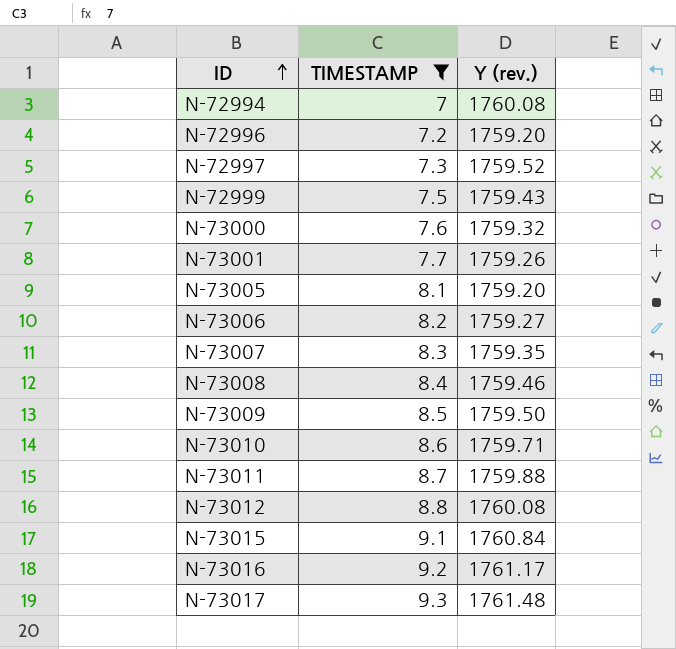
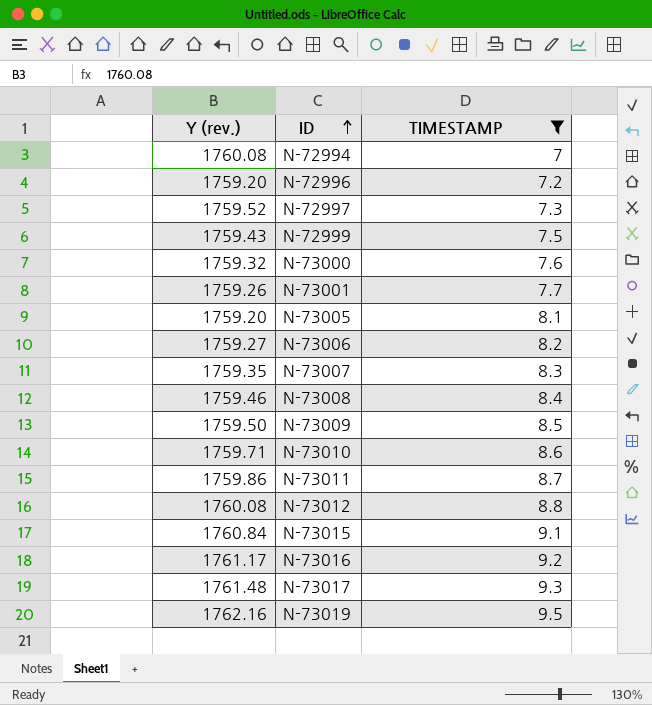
column Y (rev.) | position: 3 -> 1
N-73011 | Y (rev.): 1759.88 -> 1759.86
row N-73019: none -> 1762.16 | 9.5

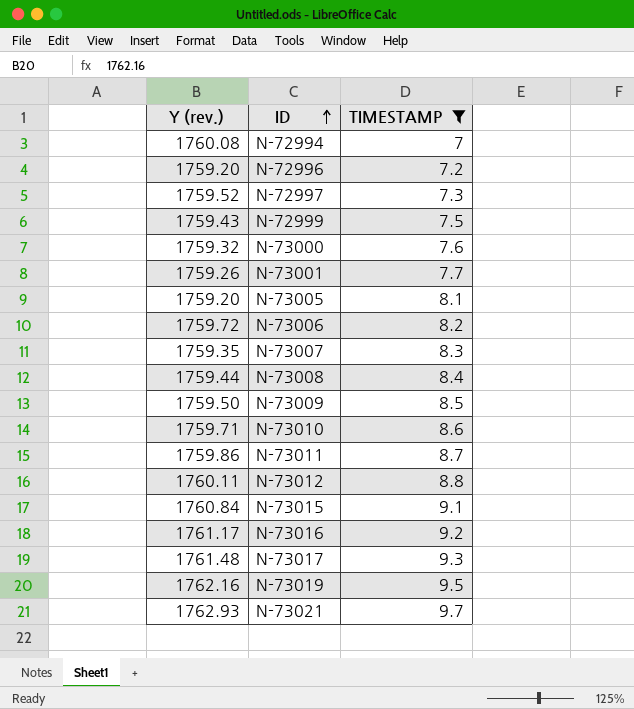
N-73006 | Y (rev.): 1759.27 -> 1759.72
N-73008 | Y (rev.): 1759.46 -> 1759.44
N-73012 | Y (rev.): 1760.08 -> 1760.11
row N-73021: none -> 1762.93 | 9.7

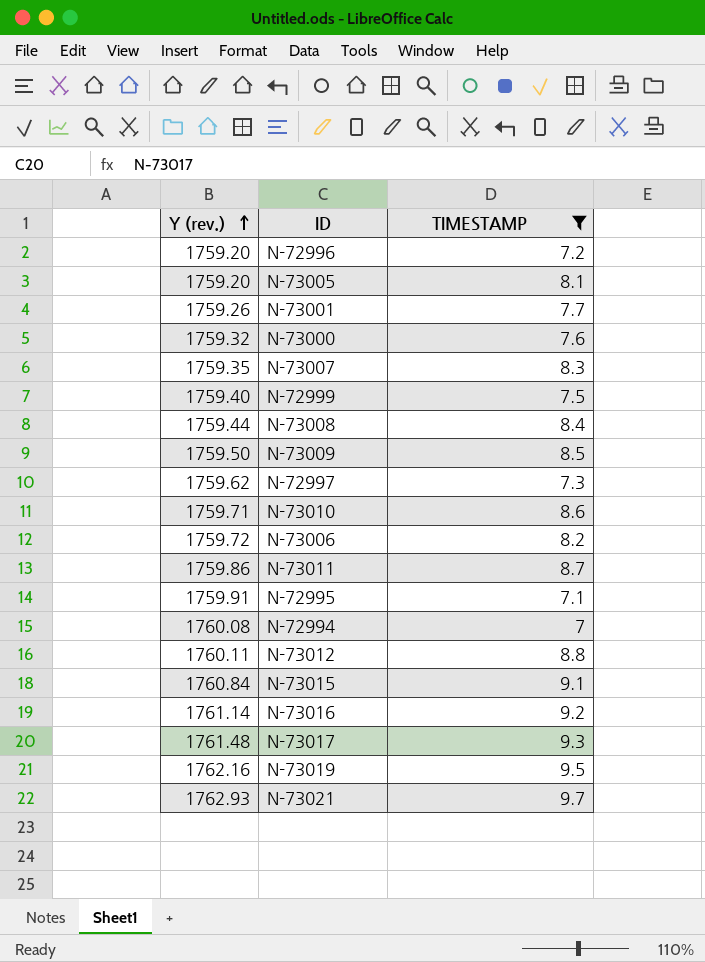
row order: ID ascending -> Y (rev.) ascending
N-72999 | Y (rev.): 1759.43 -> 1759.40
N-72997 | Y (rev.): 1759.52 -> 1759.62
row N-72995: none -> 1759.91 | 7.1
N-73016 | Y (rev.): 1761.17 -> 1761.14

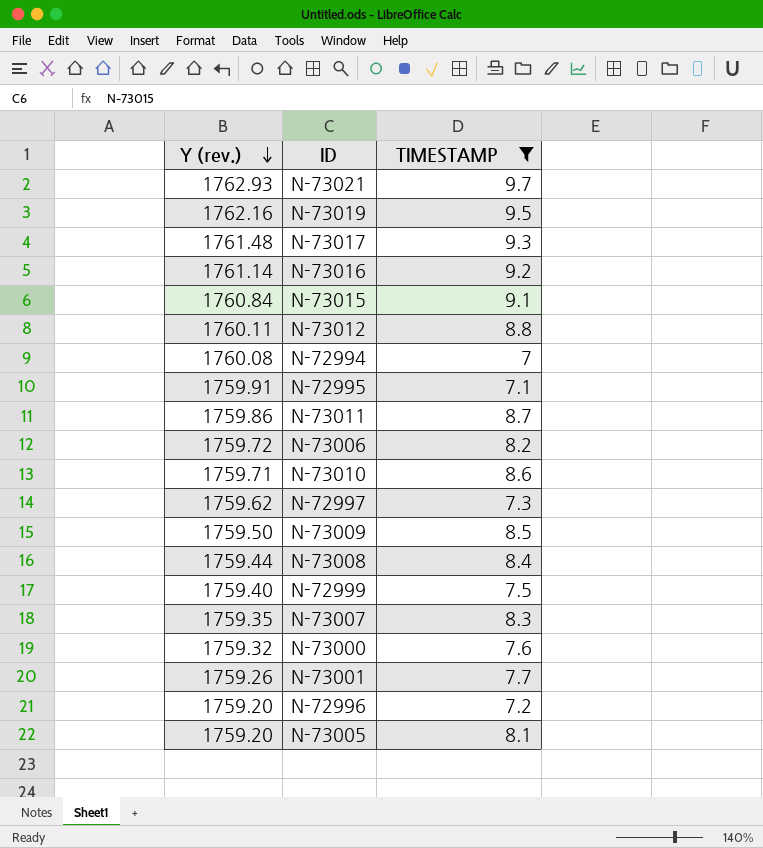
row order: Y (rev.) ascending -> Y (rev.) descending

